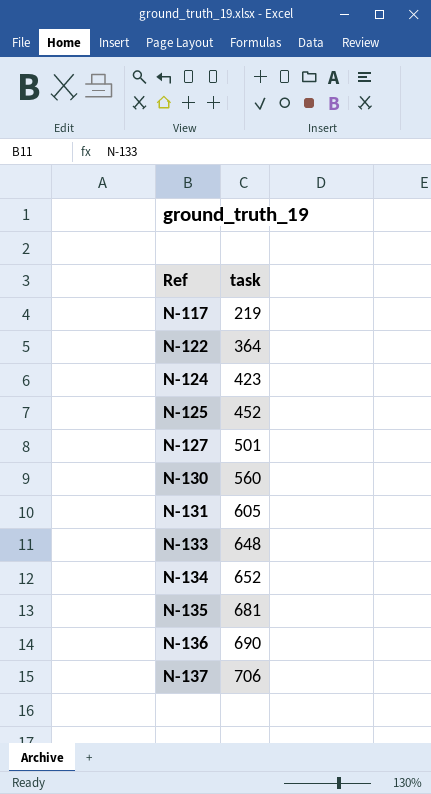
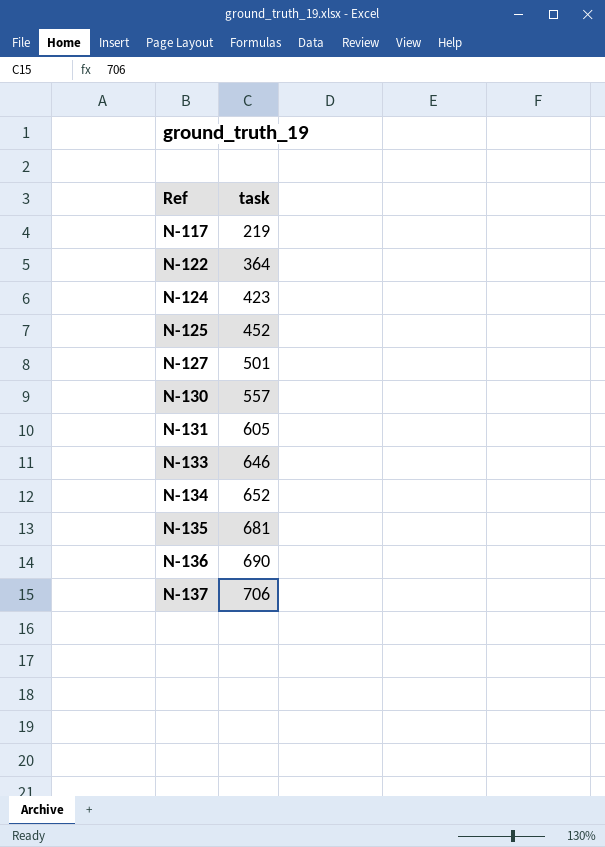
N-130 | task: 560 -> 557
N-133 | task: 648 -> 646

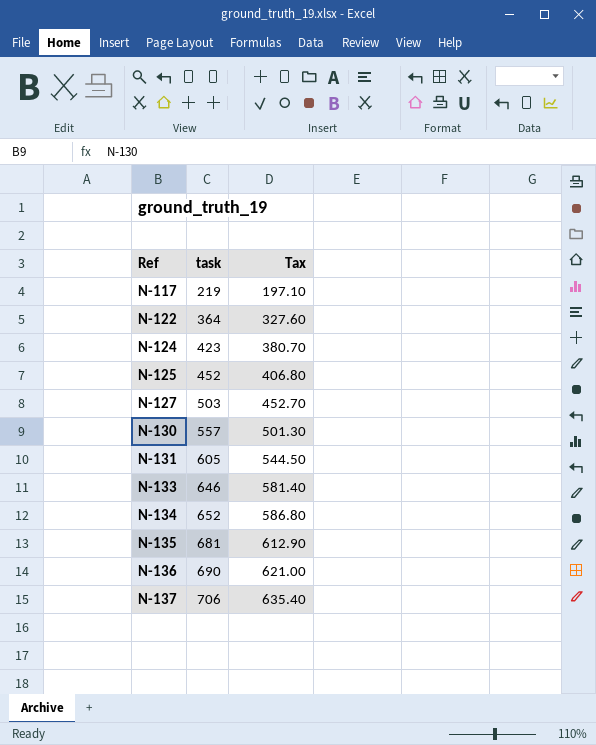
column Tax | formula: none -> [task] * 0.9
N-127 | task: 501 -> 503

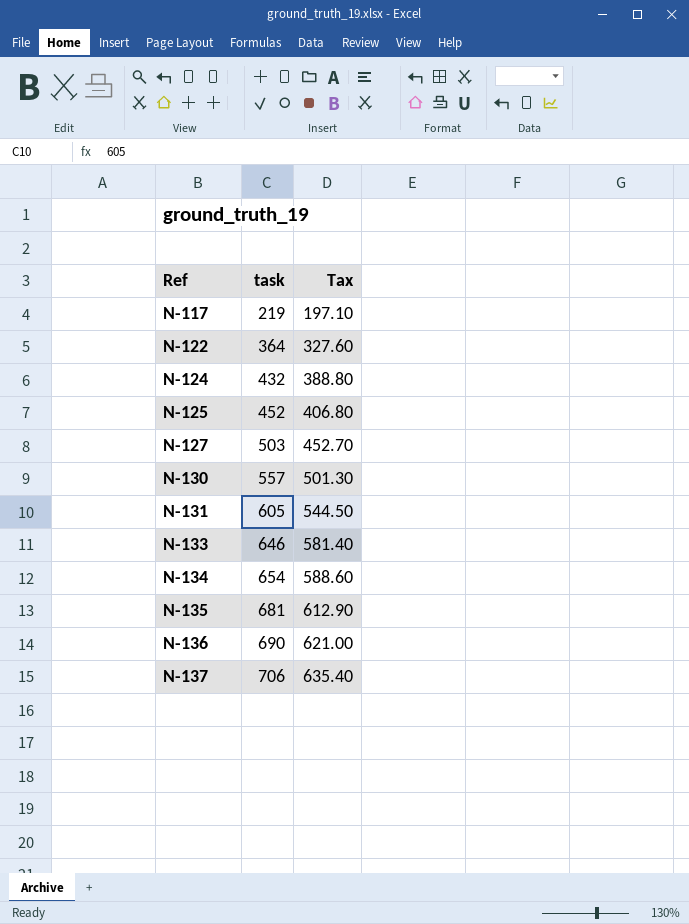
N-124 | task: 423 -> 432
N-124 | Tax: 380.70 -> 388.80
N-134 | task: 652 -> 654
N-134 | Tax: 586.80 -> 588.60

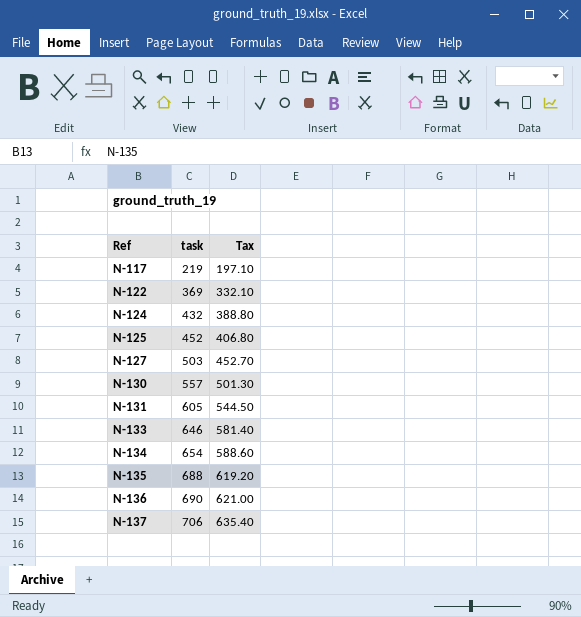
N-122 | task: 364 -> 369
N-122 | Tax: 327.60 -> 332.10
N-135 | task: 681 -> 688
N-135 | Tax: 612.90 -> 619.20

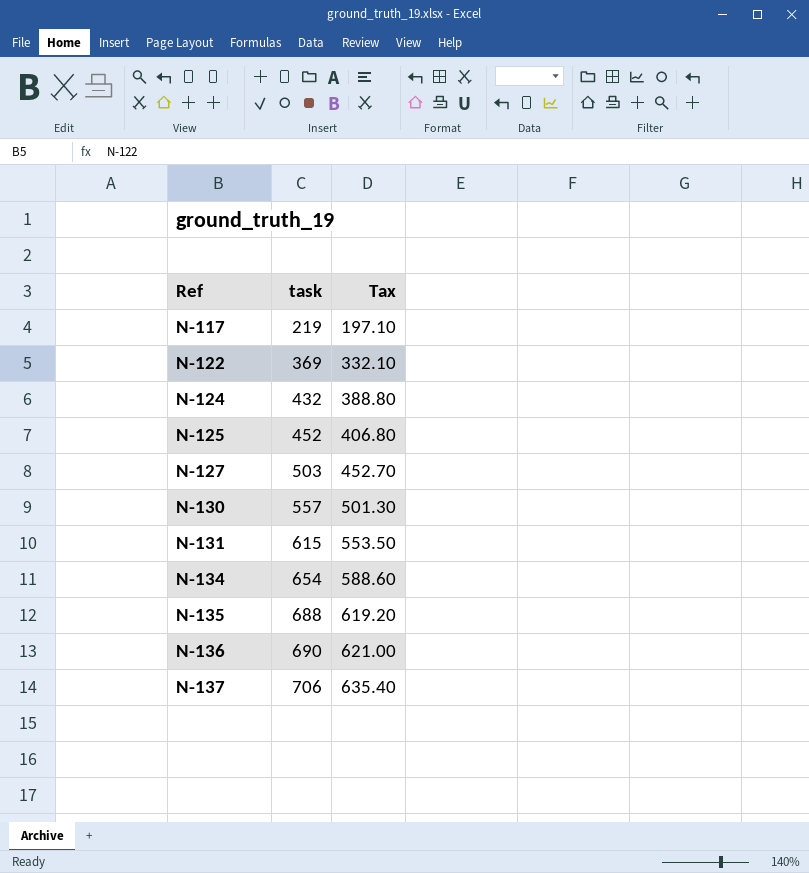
row N-133: 646 | 581.40 -> none
N-131 | task: 605 -> 615
N-131 | Tax: 544.50 -> 553.50

